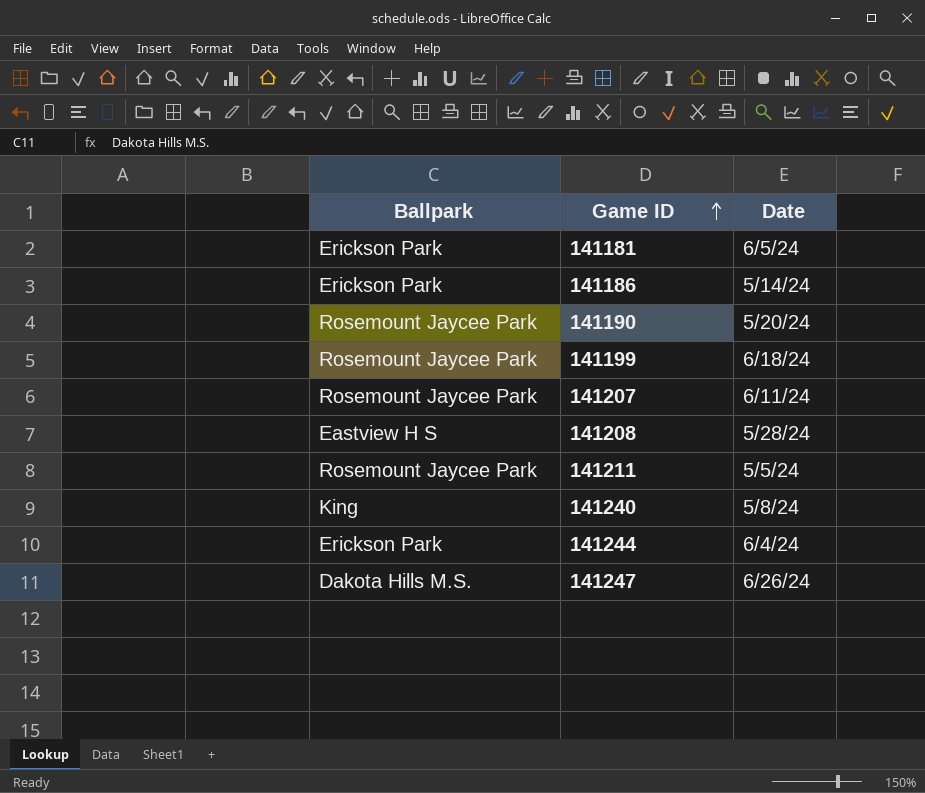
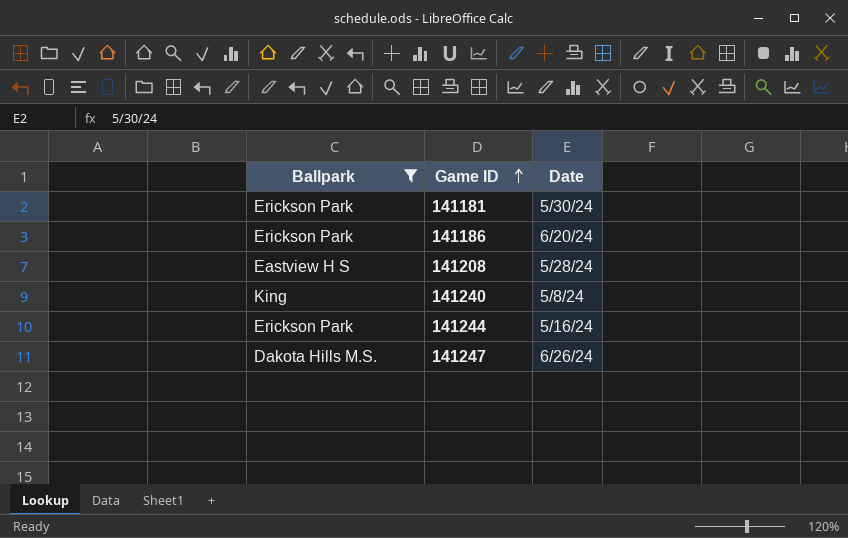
filter: none -> Ballpark != Rosemount Jaycee Park
141181 | Date: 6/5/24 -> 5/30/24
141186 | Date: 5/14/24 -> 6/20/24
141244 | Date: 6/4/24 -> 5/16/24

